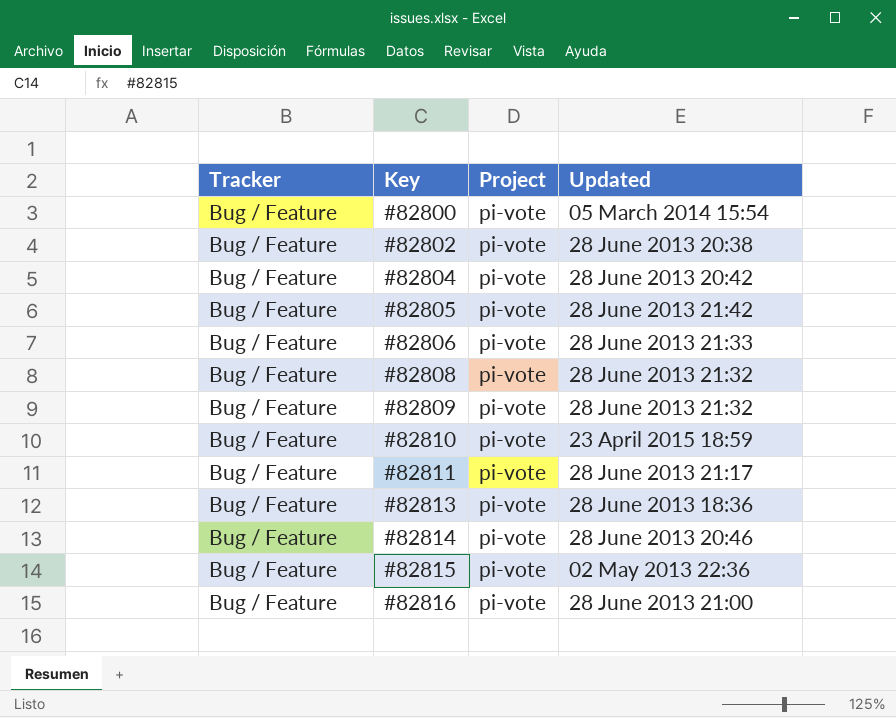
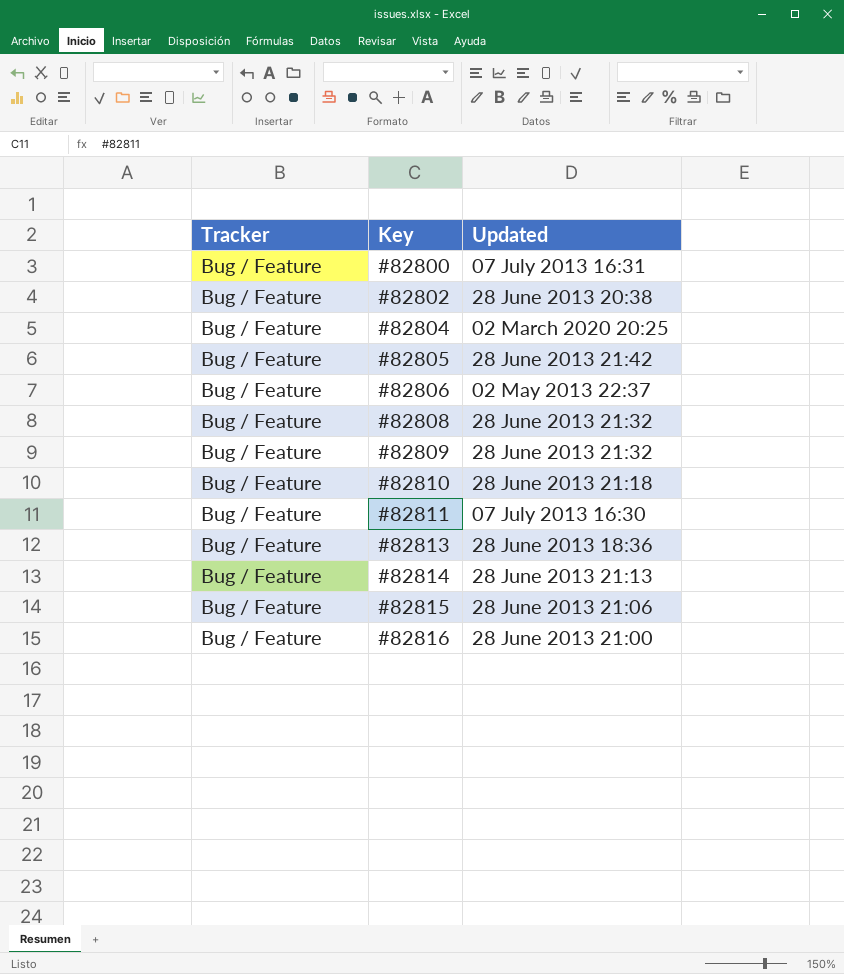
column Project | position: 3 -> none
#82800 | Updated: 05 March 2014 15:54 -> 07 July 2013 16:31
#82804 | Updated: 28 June 2013 20:42 -> 02 March 2020 20:25
#82806 | Updated: 28 June 2013 21:33 -> 02 May 2013 22:37
#82810 | Updated: 23 April 2015 18:59 -> 28 June 2013 21:18
#82811 | Updated: 28 June 2013 21:17 -> 07 July 2013 16:30
#82814 | Updated: 28 June 2013 20:46 -> 28 June 2013 21:13
#82815 | Updated: 02 May 2013 22:36 -> 28 June 2013 21:06

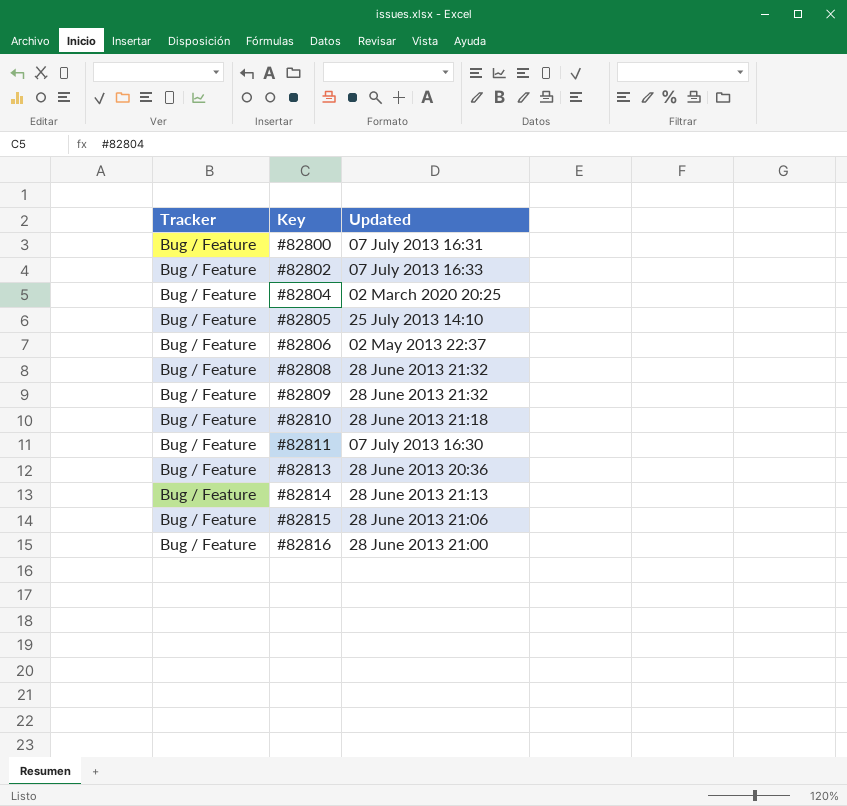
#82802 | Updated: 28 June 2013 20:38 -> 07 July 2013 16:33
#82805 | Updated: 28 June 2013 21:42 -> 25 July 2013 14:10
#82813 | Updated: 28 June 2013 18:36 -> 28 June 2013 20:36

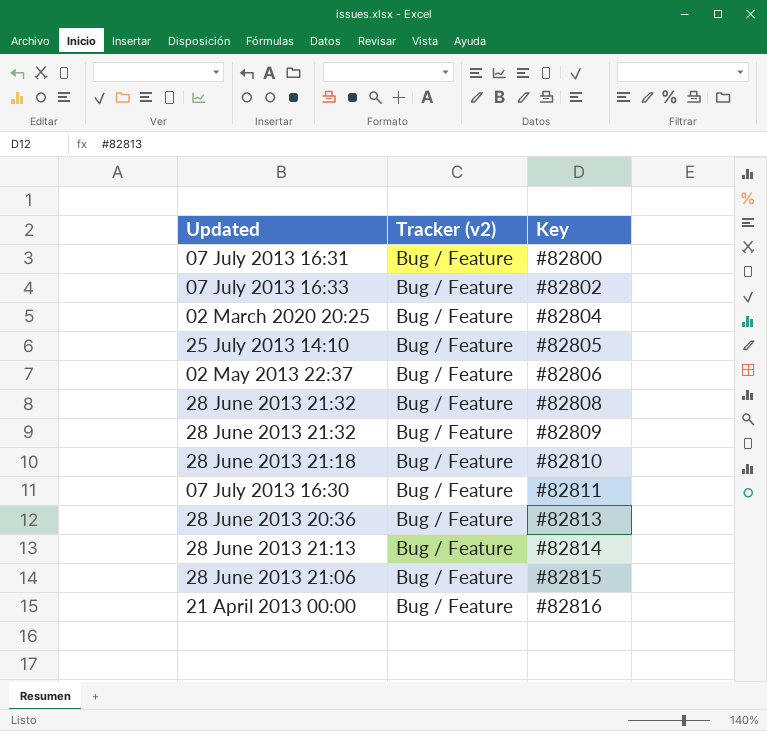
column Updated | position: 3 -> 1
column name: Tracker -> Tracker (v2)
#82816 | Updated: 28 June 2013 21:00 -> 21 April 2013 00:00

